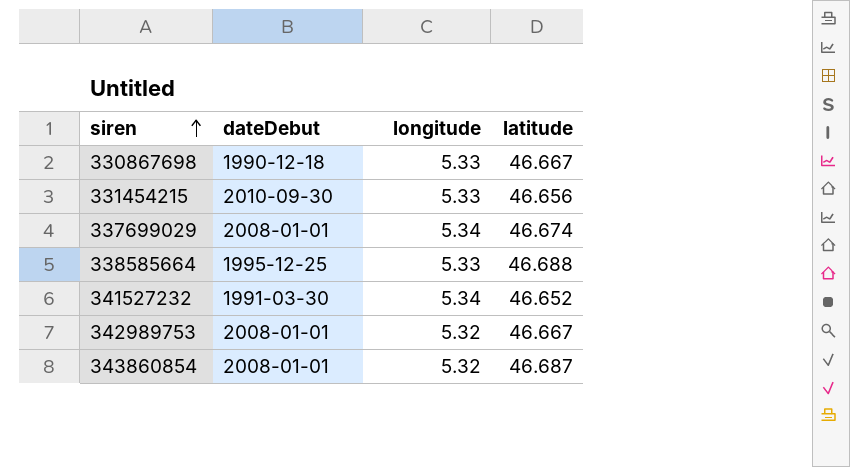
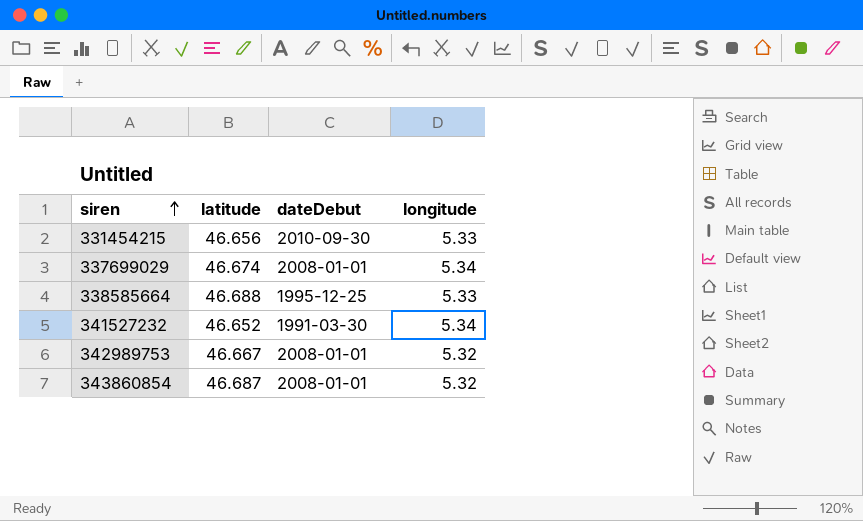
column latitude | position: 4 -> 2
row 330867698: 1990-12-18 | 5.33 | 46.667 -> none

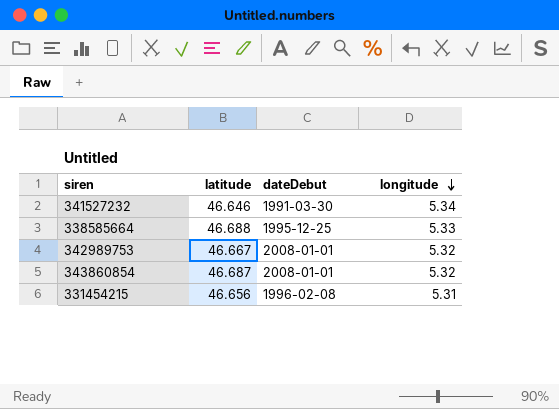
row order: siren ascending -> longitude descending
row 337699029: 46.674 | 2008-01-01 | 5.34 -> none
341527232 | latitude: 46.652 -> 46.646
331454215 | dateDebut: 2010-09-30 -> 1996-02-08
331454215 | longitude: 5.33 -> 5.31

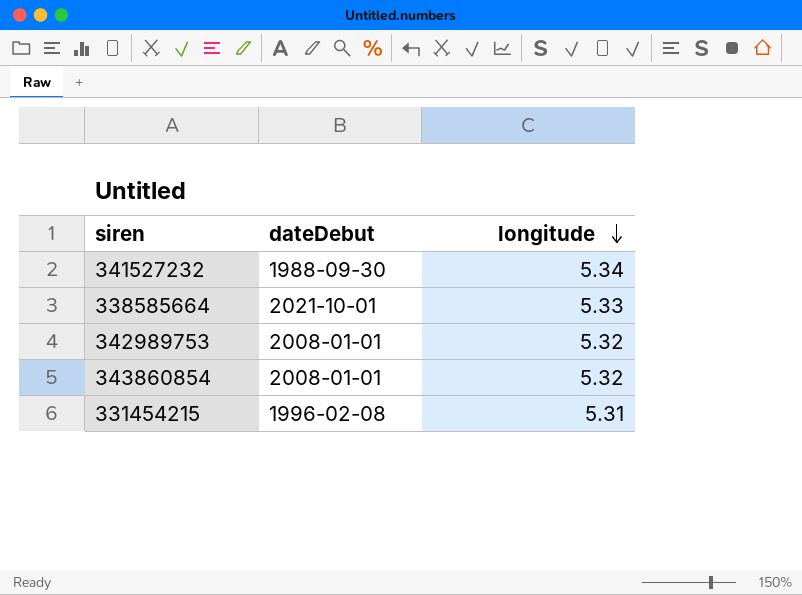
column latitude | position: 2 -> none
341527232 | dateDebut: 1991-03-30 -> 1988-09-30
338585664 | dateDebut: 1995-12-25 -> 2021-10-01

